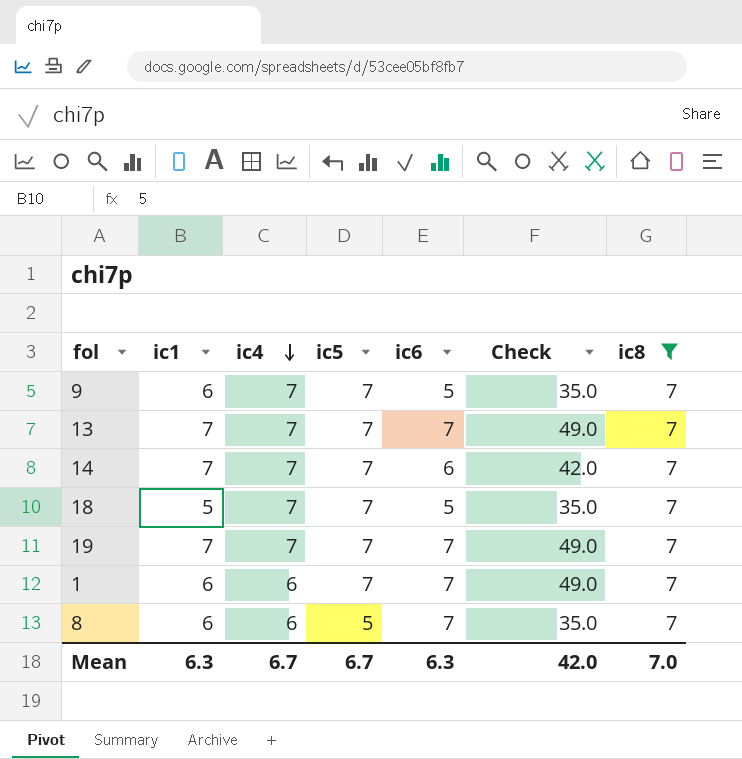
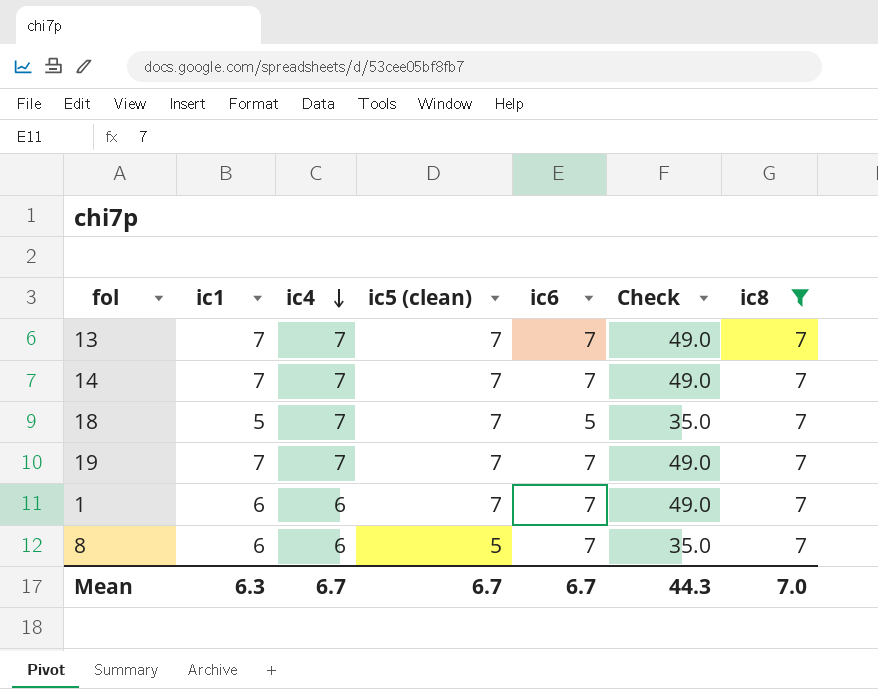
column name: ic5 -> ic5 (clean)
row 9: 6 | 7 | 7 | 5 | 35.0 | 7 -> none
14 | ic6: 6 -> 7
14 | Check: 42.0 -> 49.0
Mean | ic6: 6.3 -> 6.7
Mean | Check: 42.0 -> 44.3

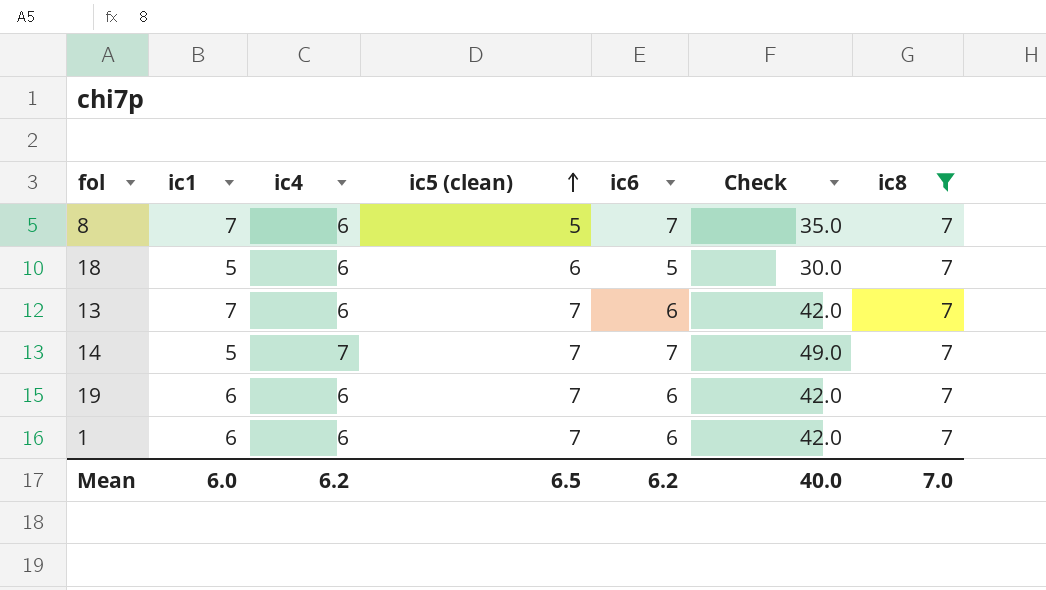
row order: ic4 descending -> ic5 (clean) ascending
8 | ic1: 6 -> 7
18 | ic4: 7 -> 6
18 | ic5 (clean): 7 -> 6
18 | Check: 35.0 -> 30.0
13 | ic4: 7 -> 6
13 | ic6: 7 -> 6
13 | Check: 49.0 -> 42.0
14 | ic1: 7 -> 5
19 | ic1: 7 -> 6
19 | ic4: 7 -> 6
19 | ic6: 7 -> 6
19 | Check: 49.0 -> 42.0
1 | ic6: 7 -> 6
1 | Check: 49.0 -> 42.0
Mean | ic1: 6.3 -> 6.0
Mean | ic4: 6.7 -> 6.2
Mean | ic5 (clean): 6.7 -> 6.5
Mean | ic6: 6.7 -> 6.2
Mean | Check: 44.3 -> 40.0

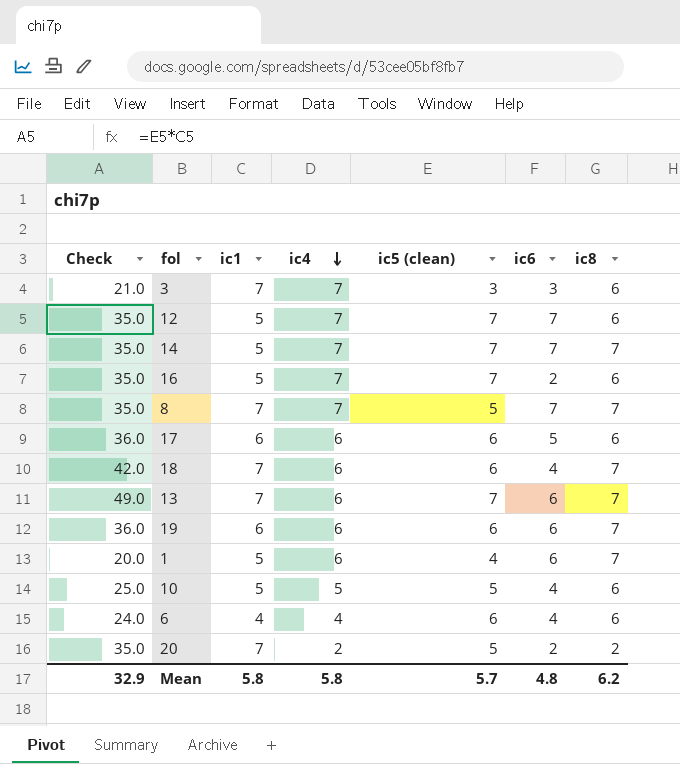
filter: ic8 = 7 -> none
row order: ic5 (clean) ascending -> ic4 descending
column Check | formula: [ic5 (clean)] * [ic6] -> [ic1] * [ic5 (clean)]
column Check | position: 6 -> 1
8 | ic4: 6 -> 7
18 | ic1: 5 -> 7
18 | ic6: 5 -> 4
19 | ic5 (clean): 7 -> 6
1 | ic1: 6 -> 5
1 | ic5 (clean): 7 -> 4
Mean | Check: 40.0 -> 32.9
Mean | ic1: 6.0 -> 5.8
Mean | ic4: 6.2 -> 5.8
Mean | ic5 (clean): 6.5 -> 5.7
Mean | ic6: 6.2 -> 4.8
Mean | ic8: 7.0 -> 6.2

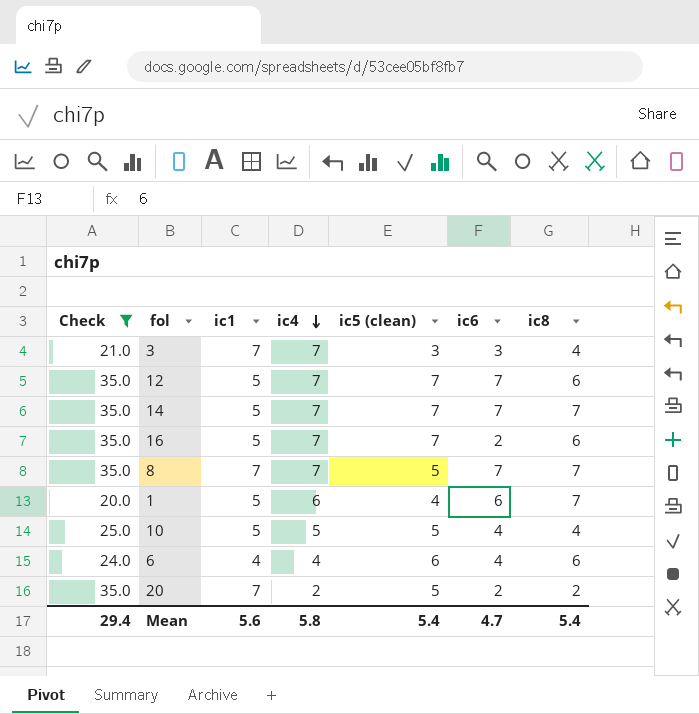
filter: none -> Check <= 35.0
3 | ic8: 6 -> 4
10 | ic8: 6 -> 4
Mean | Check: 32.9 -> 29.4
Mean | ic1: 5.8 -> 5.6
Mean | ic5 (clean): 5.7 -> 5.4
Mean | ic6: 4.8 -> 4.7
Mean | ic8: 6.2 -> 5.4

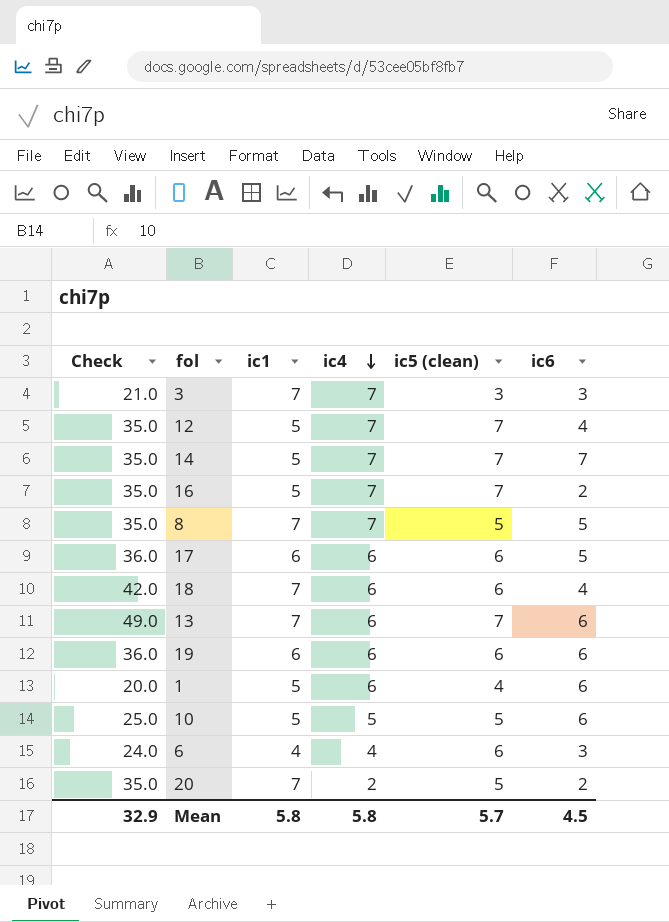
filter: Check <= 35.0 -> none
column ic8 | position: 7 -> none
12 | ic6: 7 -> 4
8 | ic6: 7 -> 5
10 | ic6: 4 -> 6
6 | ic6: 4 -> 3
Mean | Check: 29.4 -> 32.9
Mean | ic1: 5.6 -> 5.8
Mean | ic5 (clean): 5.4 -> 5.7
Mean | ic6: 4.7 -> 4.5

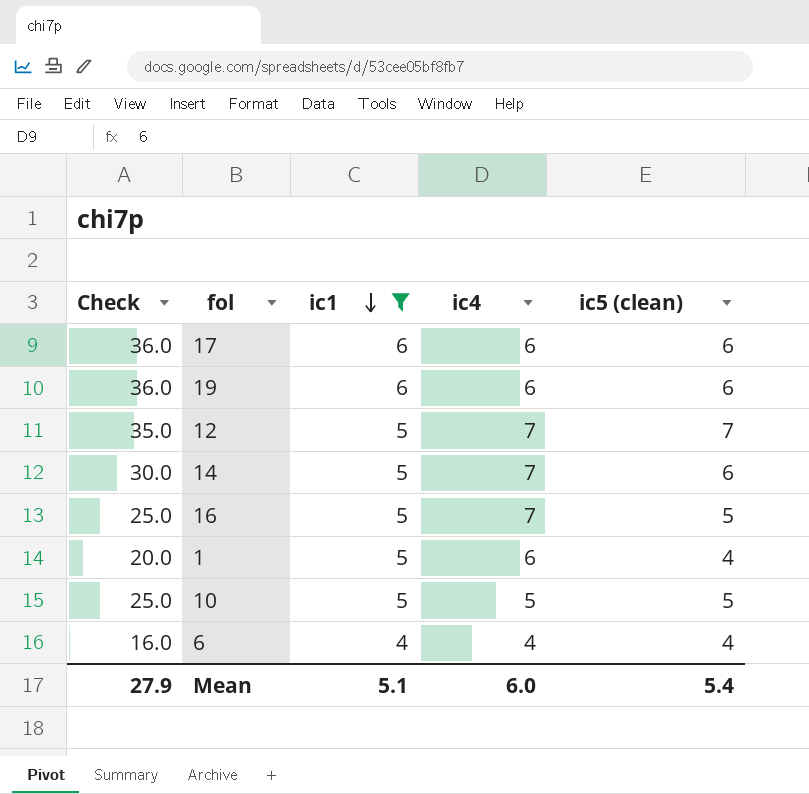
filter: none -> ic1 != 7
row order: ic4 descending -> ic1 descending
column ic6 | position: 6 -> none
14 | Check: 35.0 -> 30.0
14 | ic5 (clean): 7 -> 6
16 | Check: 35.0 -> 25.0
16 | ic5 (clean): 7 -> 5
6 | Check: 24.0 -> 16.0
6 | ic5 (clean): 6 -> 4
Mean | Check: 32.9 -> 27.9
Mean | ic1: 5.8 -> 5.1
Mean | ic4: 5.8 -> 6.0
Mean | ic5 (clean): 5.7 -> 5.4

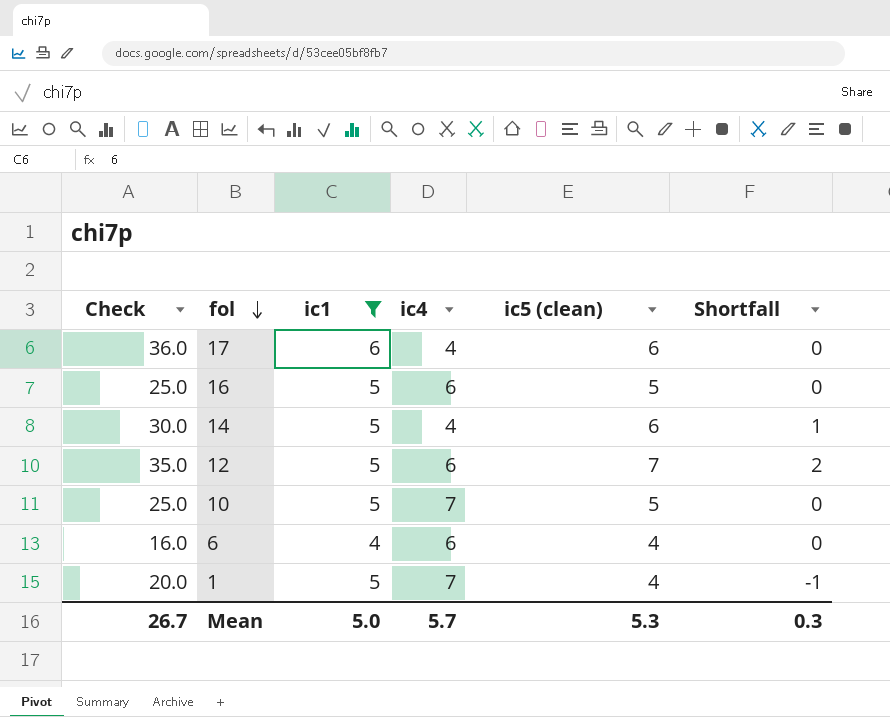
row order: ic1 descending -> fol descending
column Shortfall | formula: none -> [ic5 (clean)] - [ic1]
row 19: 36.0 | 6 | 6 | 6 -> none
17 | ic4: 6 -> 4
16 | ic4: 7 -> 6
14 | ic4: 7 -> 4
12 | ic4: 7 -> 6
10 | ic4: 5 -> 7
6 | ic4: 4 -> 6
1 | ic4: 6 -> 7
Mean | Check: 27.9 -> 26.7
Mean | ic1: 5.1 -> 5.0
Mean | ic4: 6.0 -> 5.7
Mean | ic5 (clean): 5.4 -> 5.3

